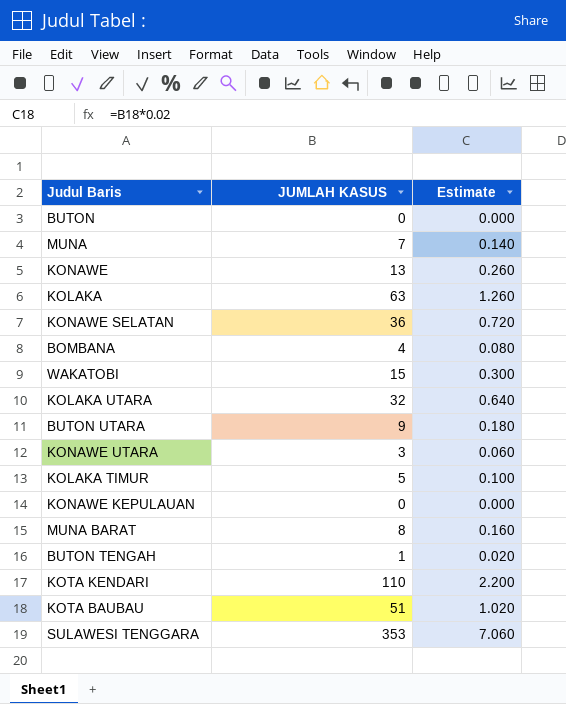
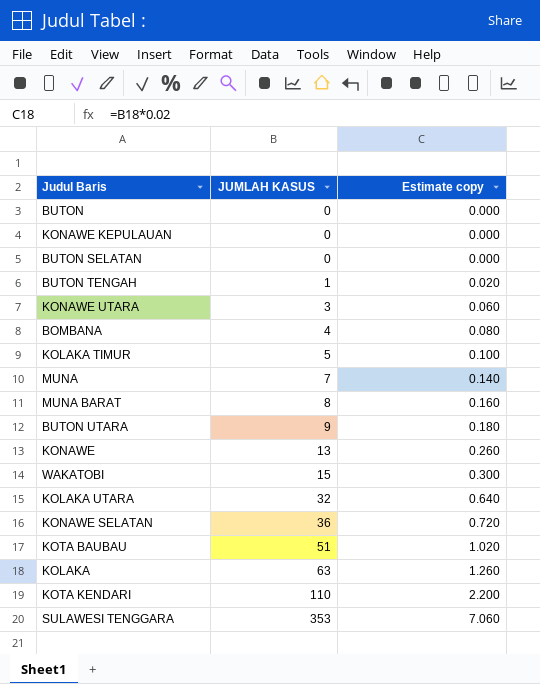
row order: none -> JUMLAH KASUS ascending
column name: Estimate -> Estimate copy
row BUTON SELATAN: none -> 0 | 0.000

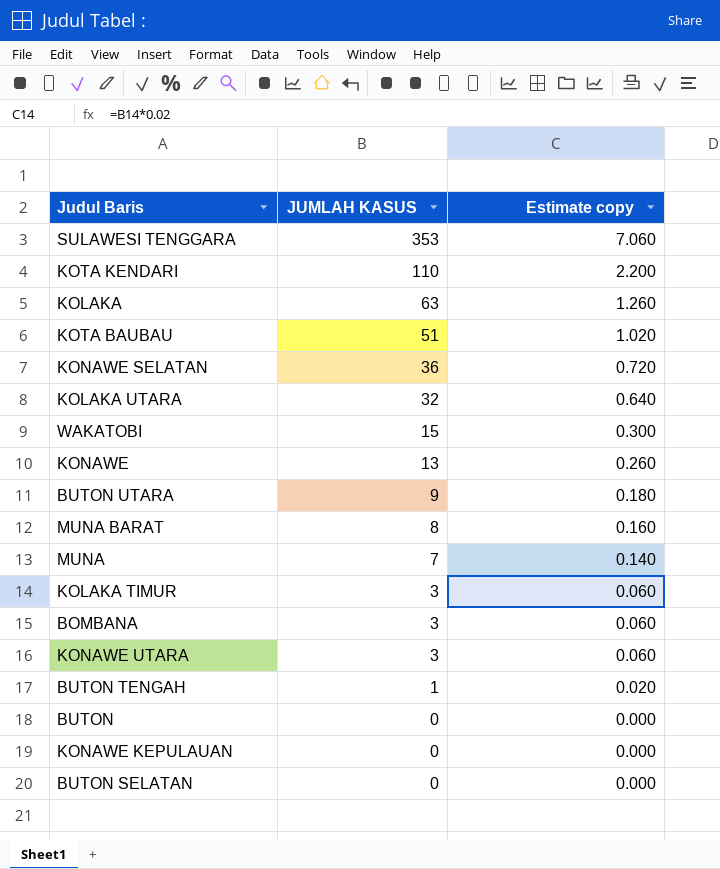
row order: JUMLAH KASUS ascending -> JUMLAH KASUS descending
KOLAKA TIMUR | JUMLAH KASUS: 5 -> 3
KOLAKA TIMUR | Estimate copy: 0.100 -> 0.060
BOMBANA | JUMLAH KASUS: 4 -> 3
BOMBANA | Estimate copy: 0.080 -> 0.060

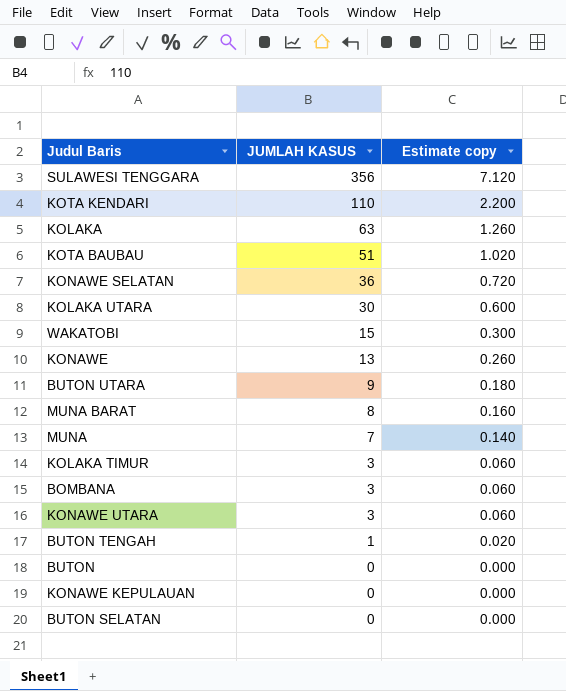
SULAWESI TENGGARA | JUMLAH KASUS: 353 -> 356
SULAWESI TENGGARA | Estimate copy: 7.060 -> 7.120
KOLAKA UTARA | JUMLAH KASUS: 32 -> 30
KOLAKA UTARA | Estimate copy: 0.640 -> 0.600

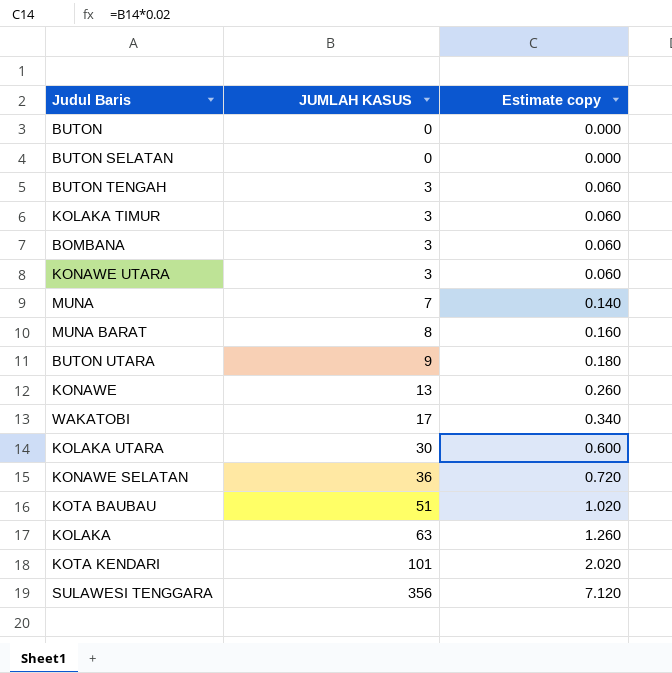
row order: JUMLAH KASUS descending -> JUMLAH KASUS ascending
row KONAWE KEPULAUAN: 0 | 0.000 -> none
BUTON TENGAH | JUMLAH KASUS: 1 -> 3
BUTON TENGAH | Estimate copy: 0.020 -> 0.060
WAKATOBI | JUMLAH KASUS: 15 -> 17
WAKATOBI | Estimate copy: 0.300 -> 0.340
KOTA KENDARI | JUMLAH KASUS: 110 -> 101
KOTA KENDARI | Estimate copy: 2.200 -> 2.020

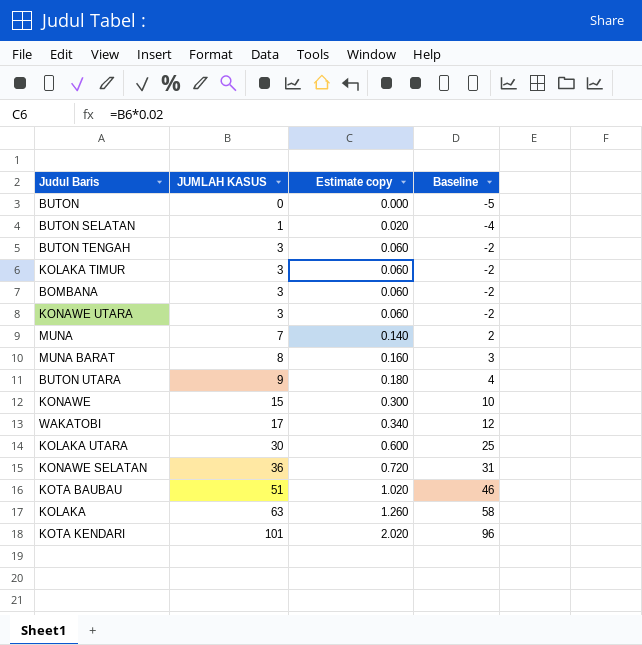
column Baseline | formula: none -> [JUMLAH KASUS] - 5
row SULAWESI TENGGARA: 356 | 7.120 -> none
BUTON SELATAN | JUMLAH KASUS: 0 -> 1
BUTON SELATAN | Estimate copy: 0.000 -> 0.020
KONAWE | JUMLAH KASUS: 13 -> 15
KONAWE | Estimate copy: 0.260 -> 0.300

